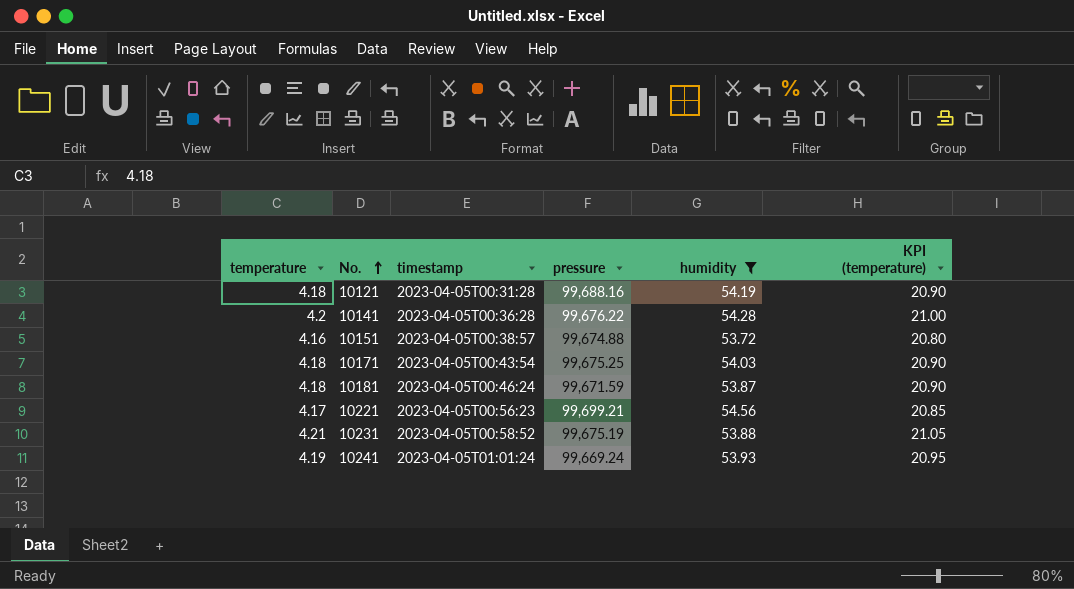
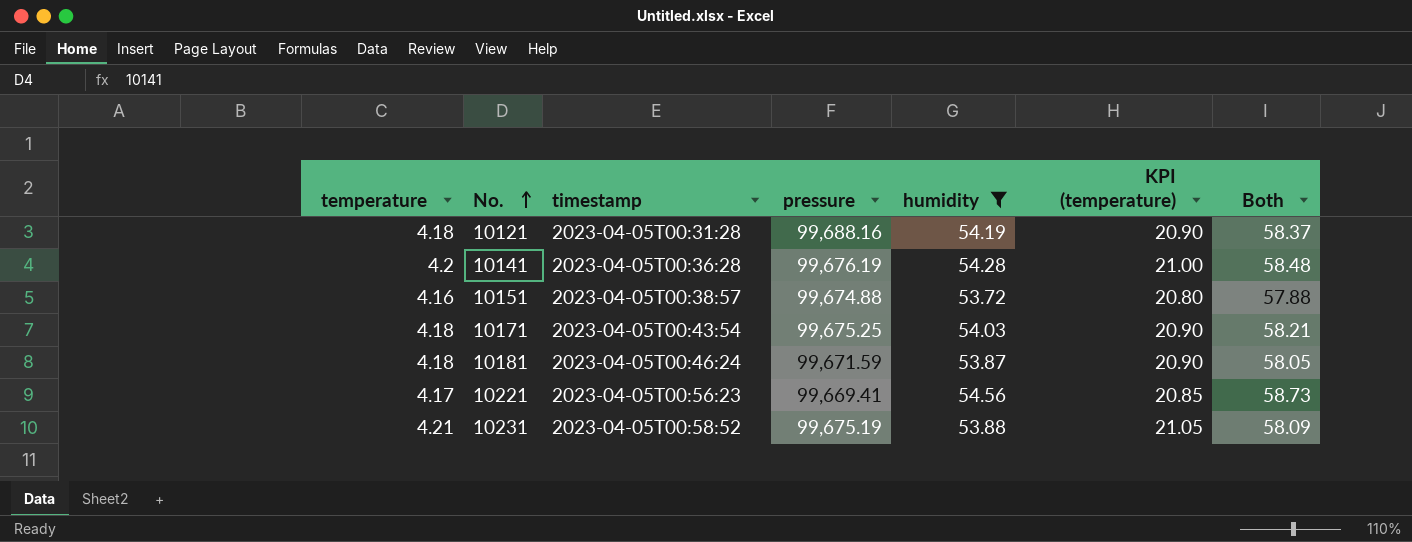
column Both | formula: none -> [temperature] + [humidity]
row 10241: 4.19 | 2023-04-05T01:01:24 | 99,669.24 | 53.93 | 20.95 -> none
10141 | pressure: 99,676.22 -> 99,676.19
10221 | pressure: 99,699.21 -> 99,669.41

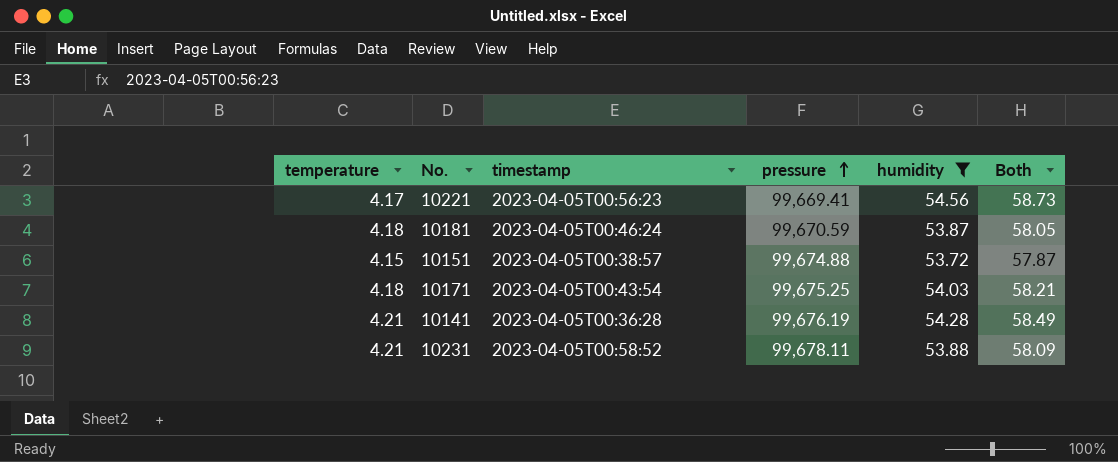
row order: No. ascending -> pressure ascending
column KPI (temperature) | formula: [temperature] * 5 -> none
row 10121: 4.18 | 2023-04-05T00:31:28 | 99,688.16 | 54.19 | 20.90 | 58.37 -> none
10181 | pressure: 99,671.59 -> 99,670.59
10151 | temperature: 4.16 -> 4.15
10151 | Both: 57.88 -> 57.87
10141 | temperature: 4.2 -> 4.21
10141 | Both: 58.48 -> 58.49
10231 | pressure: 99,675.19 -> 99,678.11

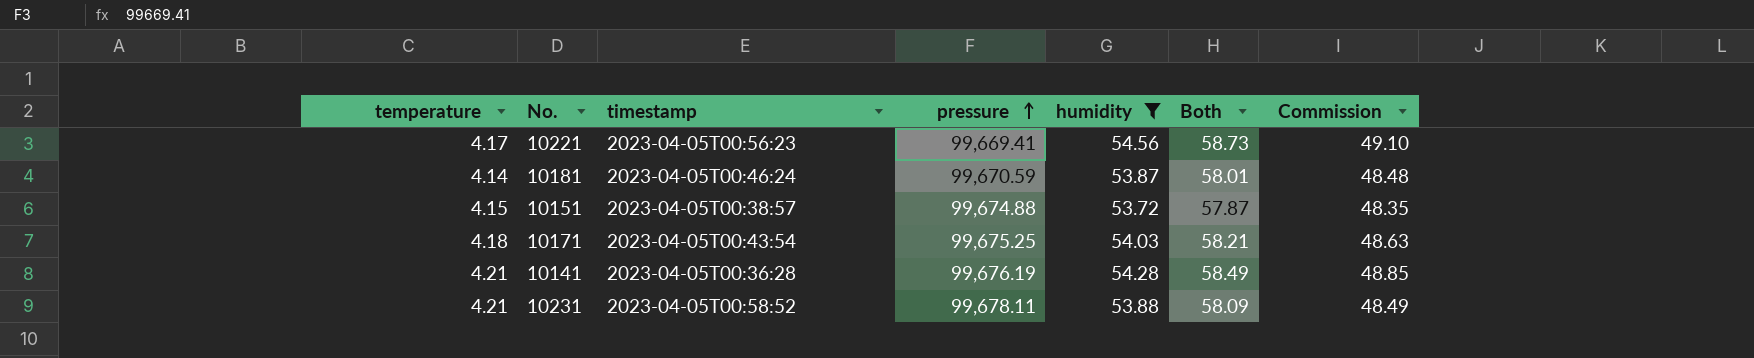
column Commission | formula: none -> [humidity] * 0.9
10181 | temperature: 4.18 -> 4.14
10181 | Both: 58.05 -> 58.01

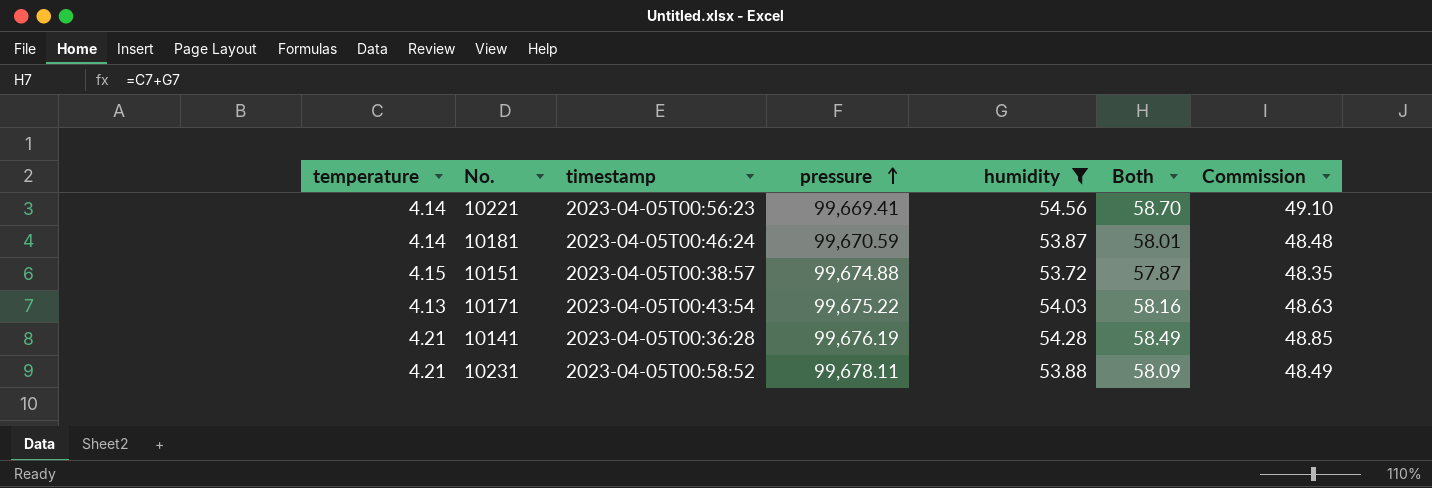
10221 | temperature: 4.17 -> 4.14
10221 | Both: 58.73 -> 58.70
10171 | temperature: 4.18 -> 4.13
10171 | pressure: 99,675.25 -> 99,675.22
10171 | Both: 58.21 -> 58.16

